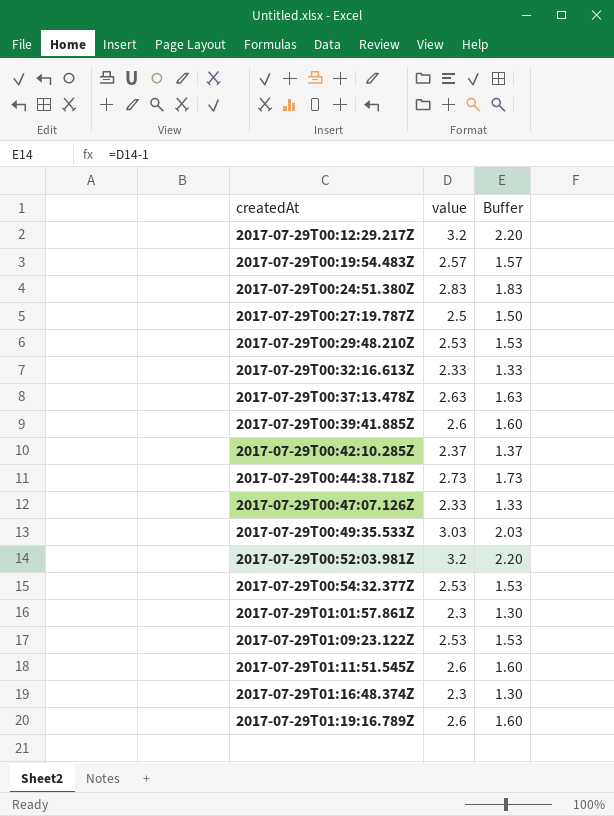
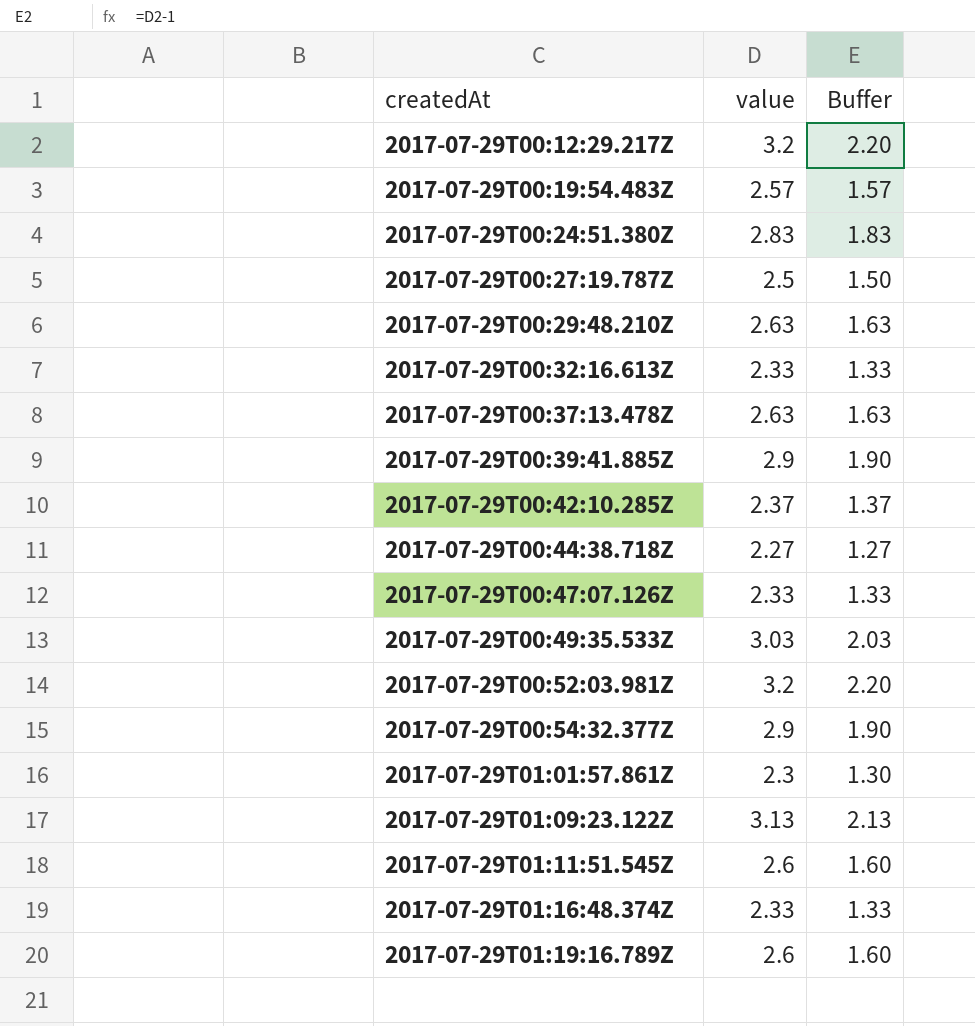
2017-07-29T00:29:48.210Z | value: 2.53 -> 2.63
2017-07-29T00:29:48.210Z | Buffer: 1.53 -> 1.63
2017-07-29T00:39:41.885Z | value: 2.6 -> 2.9
2017-07-29T00:39:41.885Z | Buffer: 1.60 -> 1.90
2017-07-29T00:44:38.718Z | value: 2.73 -> 2.27
2017-07-29T00:44:38.718Z | Buffer: 1.73 -> 1.27
2017-07-29T00:54:32.377Z | value: 2.53 -> 2.9
2017-07-29T00:54:32.377Z | Buffer: 1.53 -> 1.90
2017-07-29T01:09:23.122Z | value: 2.53 -> 3.13
2017-07-29T01:09:23.122Z | Buffer: 1.53 -> 2.13
2017-07-29T01:16:48.374Z | value: 2.3 -> 2.33
2017-07-29T01:16:48.374Z | Buffer: 1.30 -> 1.33

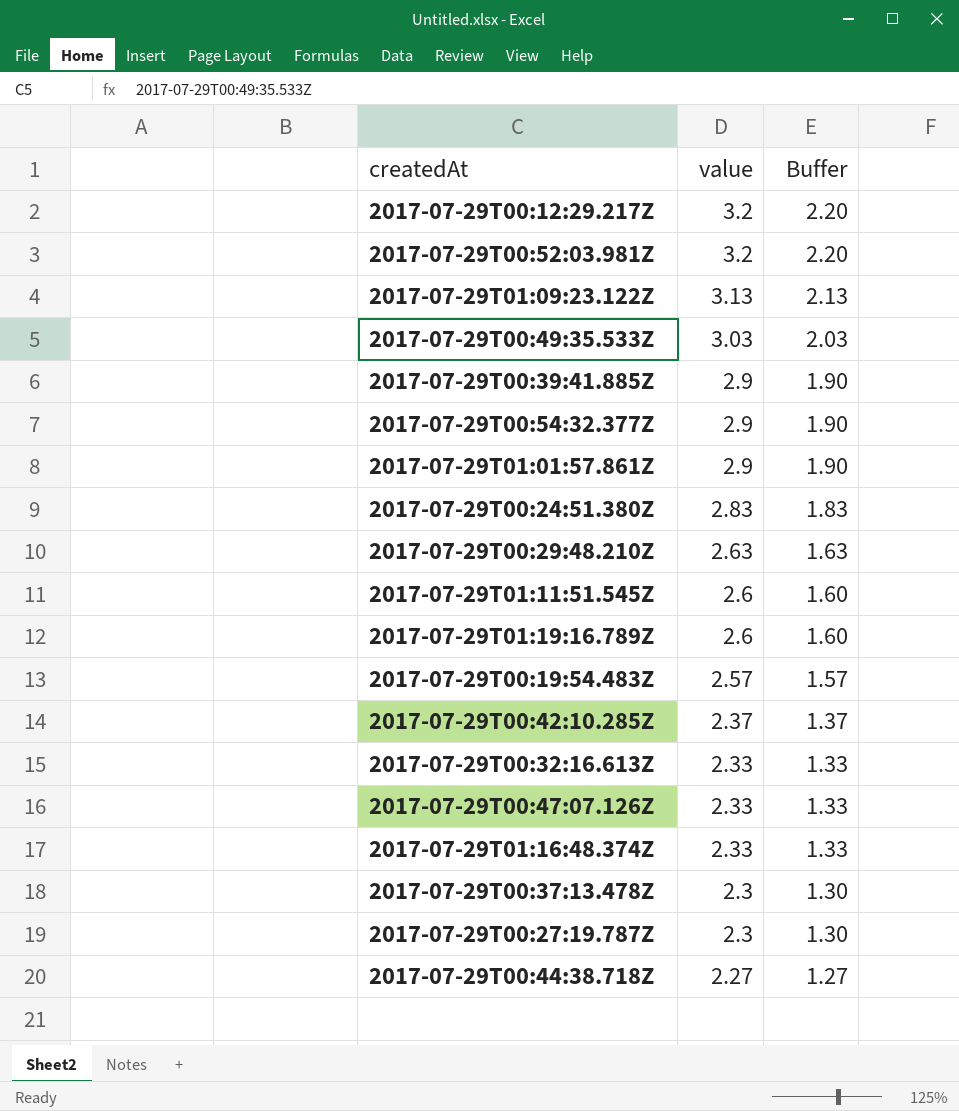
row order: createdAt ascending -> value descending
2017-07-29T01:01:57.861Z | value: 2.3 -> 2.9
2017-07-29T01:01:57.861Z | Buffer: 1.30 -> 1.90
2017-07-29T00:37:13.478Z | value: 2.63 -> 2.3
2017-07-29T00:37:13.478Z | Buffer: 1.63 -> 1.30
2017-07-29T00:27:19.787Z | value: 2.5 -> 2.3
2017-07-29T00:27:19.787Z | Buffer: 1.50 -> 1.30

